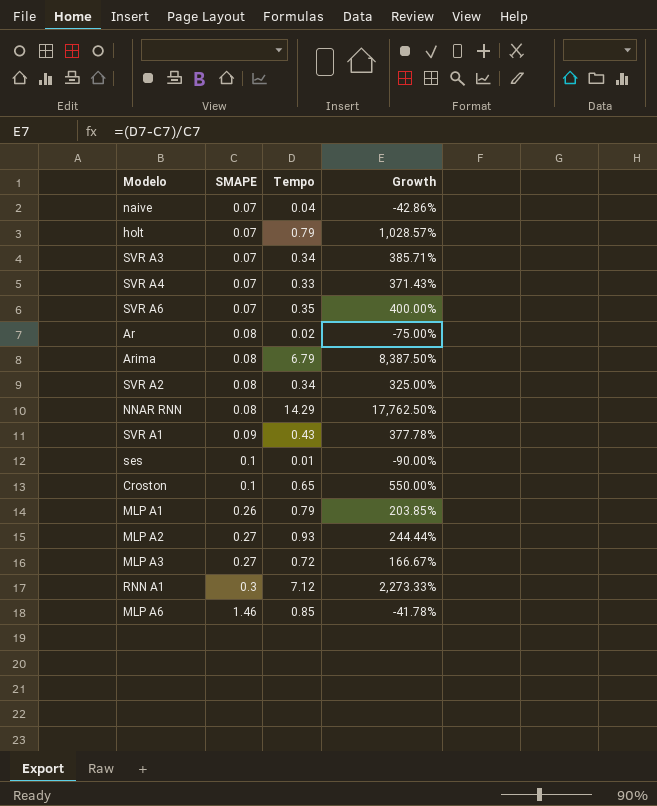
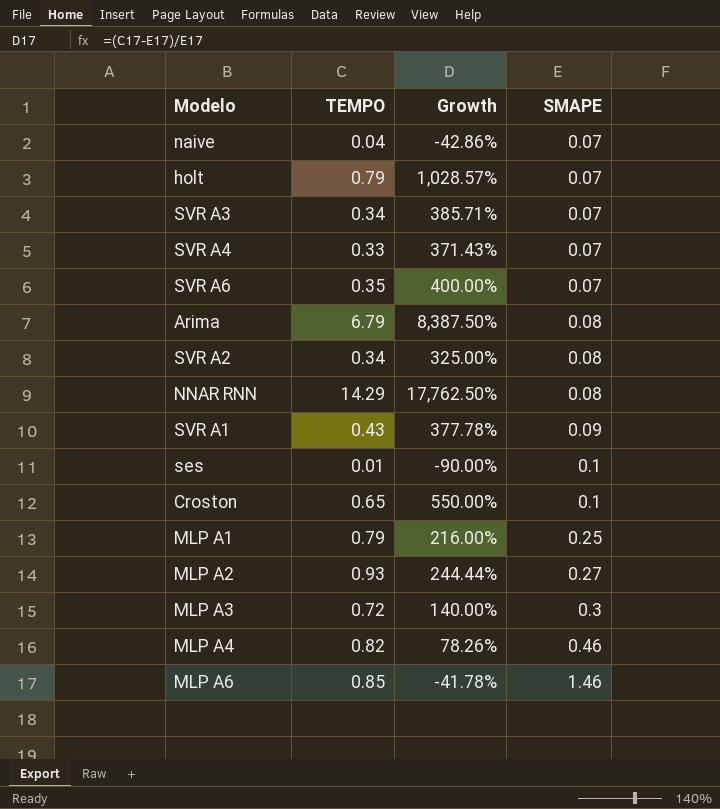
column name: Tempo -> TEMPO
column SMAPE | position: 2 -> 4
row Ar: 0.08 | 0.02 | -75.00% -> none
row RNN A1: 0.3 | 7.12 | 2,273.33% -> none
MLP A1 | Growth: 203.85% -> 216.00%
MLP A1 | SMAPE: 0.26 -> 0.25
MLP A3 | Growth: 166.67% -> 140.00%
MLP A3 | SMAPE: 0.27 -> 0.3
row MLP A4: none -> 0.82 | 78.26% | 0.46

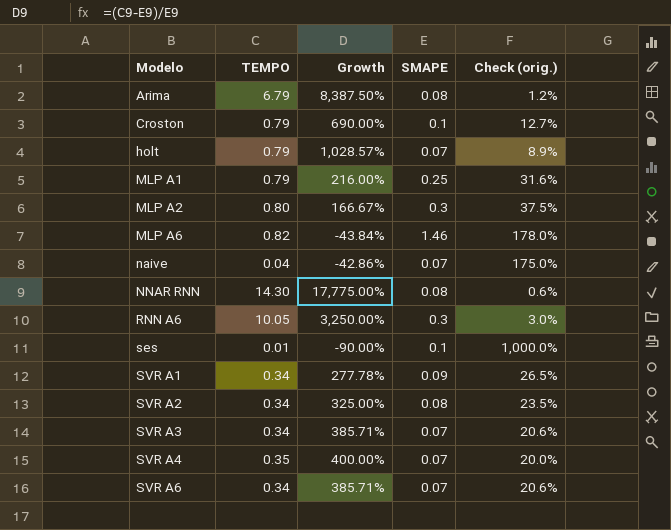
row order: SMAPE ascending -> Modelo ascending
column Check (orig.) | formula: none -> [SMAPE] / [TEMPO]
row MLP A3: 0.72 | 140.00% | 0.3 -> none
row MLP A4: 0.82 | 78.26% | 0.46 -> none
Croston | TEMPO: 0.65 -> 0.79
Croston | Growth: 550.00% -> 690.00%
MLP A2 | TEMPO: 0.93 -> 0.80
MLP A2 | Growth: 244.44% -> 166.67%
MLP A2 | SMAPE: 0.27 -> 0.3
MLP A6 | TEMPO: 0.85 -> 0.82
MLP A6 | Growth: -41.78% -> -43.84%
NNAR RNN | TEMPO: 14.29 -> 14.30
NNAR RNN | Growth: 17,762.50% -> 17,775.00%
row RNN A6: none -> 10.05 | 3,250.00% | 0.3 | 3.0%
SVR A1 | TEMPO: 0.43 -> 0.34
SVR A1 | Growth: 377.78% -> 277.78%
SVR A4 | TEMPO: 0.33 -> 0.35
SVR A4 | Growth: 371.43% -> 400.00%
SVR A6 | TEMPO: 0.35 -> 0.34
SVR A6 | Growth: 400.00% -> 385.71%

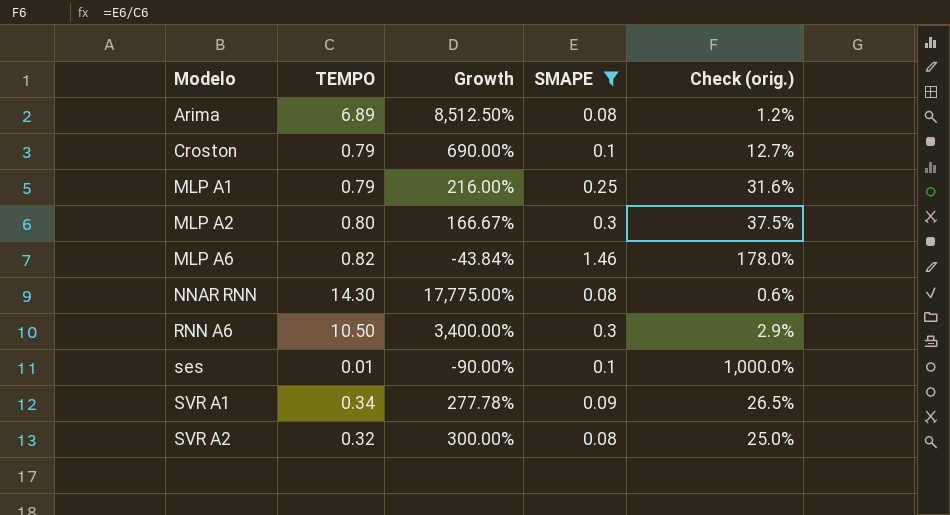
filter: none -> SMAPE != 0.07
Arima | TEMPO: 6.79 -> 6.89
Arima | Growth: 8,387.50% -> 8,512.50%
RNN A6 | TEMPO: 10.05 -> 10.50
RNN A6 | Growth: 3,250.00% -> 3,400.00%
RNN A6 | Check (orig.): 3.0% -> 2.9%
SVR A2 | TEMPO: 0.34 -> 0.32
SVR A2 | Growth: 325.00% -> 300.00%
SVR A2 | Check (orig.): 23.5% -> 25.0%

